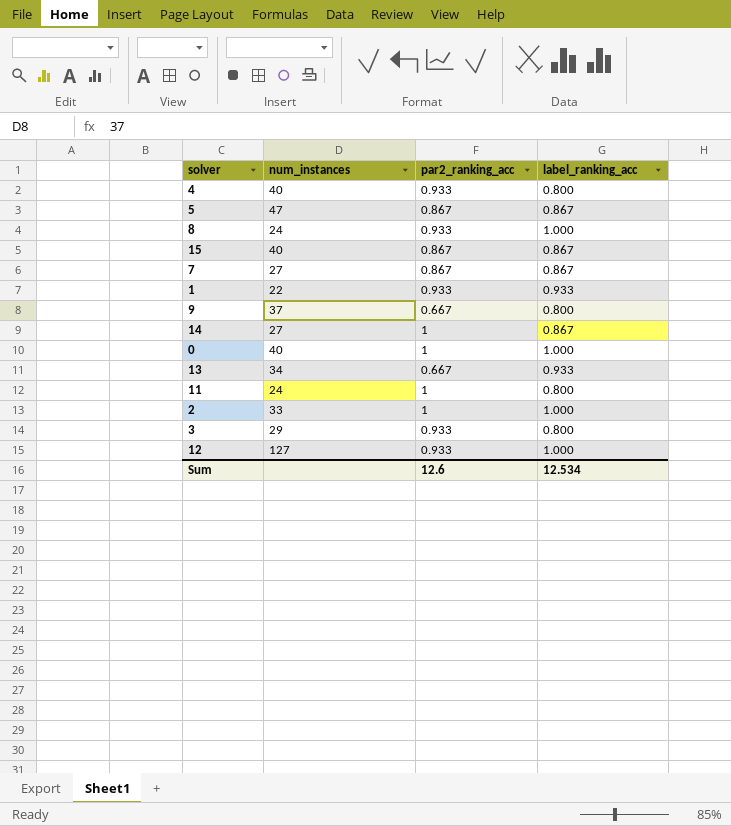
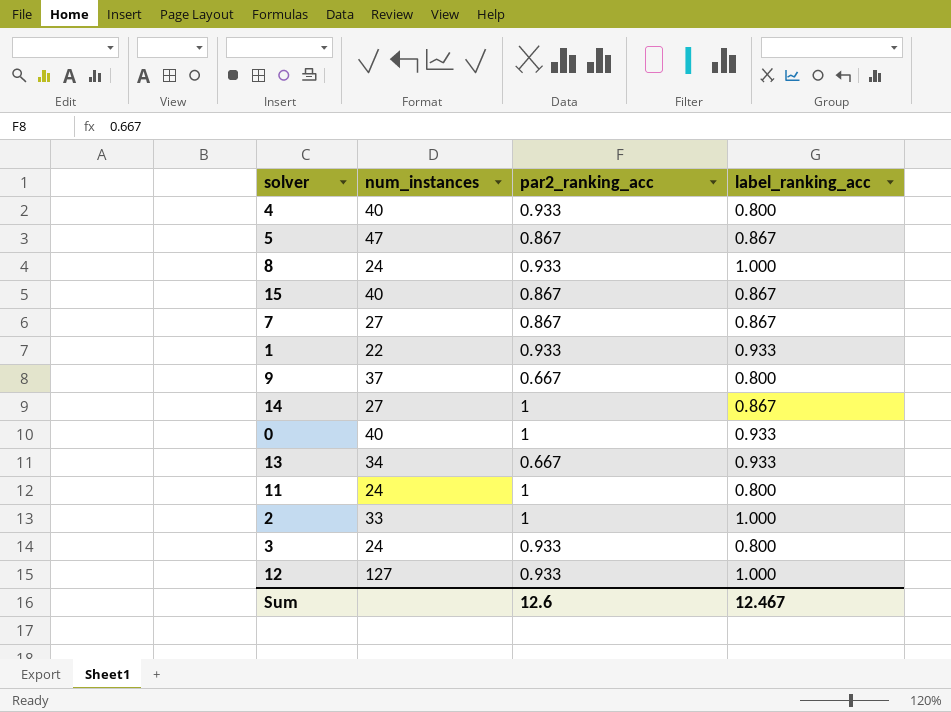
0 | label_ranking_acc: 1.000 -> 0.933
3 | num_instances: 29 -> 24
Sum | label_ranking_acc: 12.534 -> 12.467

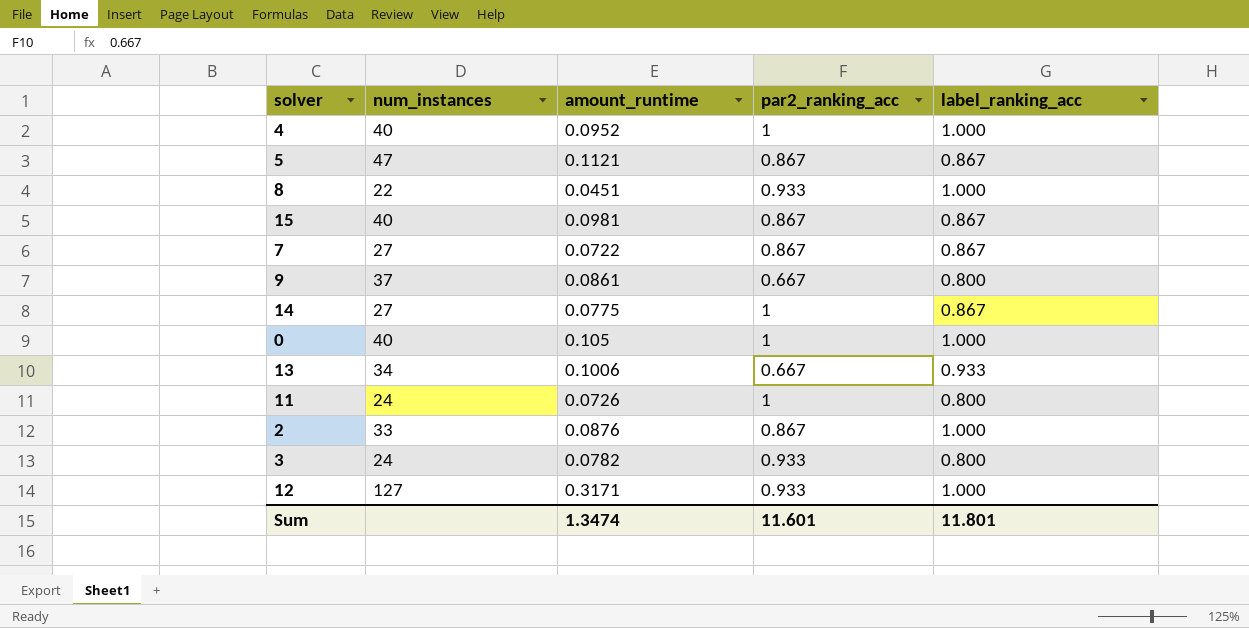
column amount_runtime | position: none -> 3
row 1: 22 | 0.933 | 0.933 -> none
4 | par2_ranking_acc: 0.933 -> 1
4 | label_ranking_acc: 0.800 -> 1.000
8 | num_instances: 24 -> 22
0 | label_ranking_acc: 0.933 -> 1.000
2 | par2_ranking_acc: 1 -> 0.867
Sum | par2_ranking_acc: 12.6 -> 11.601
Sum | label_ranking_acc: 12.467 -> 11.801

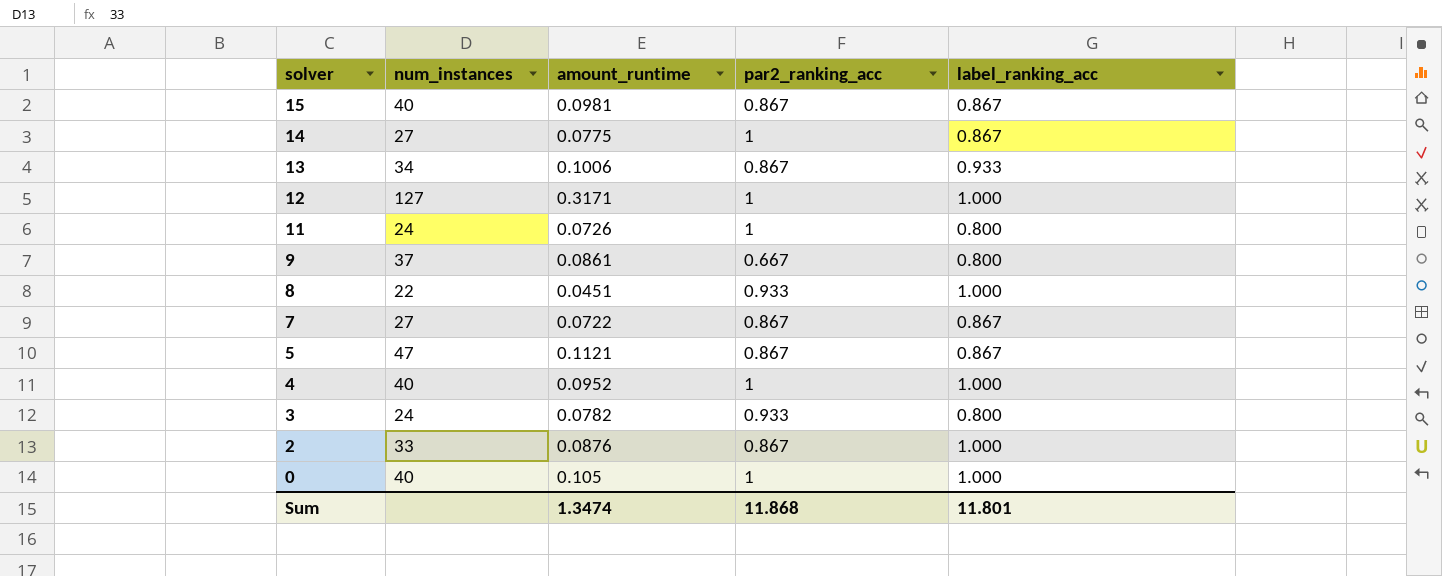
row order: none -> solver descending
13 | par2_ranking_acc: 0.667 -> 0.867
12 | par2_ranking_acc: 0.933 -> 1
Sum | par2_ranking_acc: 11.601 -> 11.868

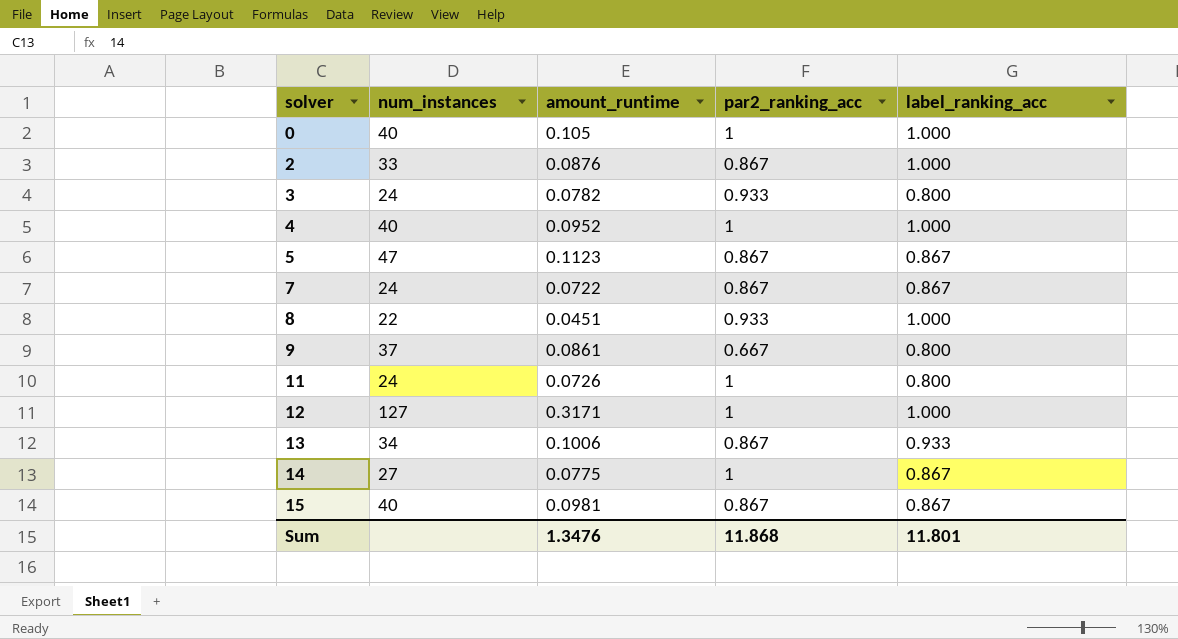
row order: solver descending -> solver ascending
5 | amount_runtime: 0.1121 -> 0.1123
7 | num_instances: 27 -> 24
Sum | amount_runtime: 1.3474 -> 1.3476

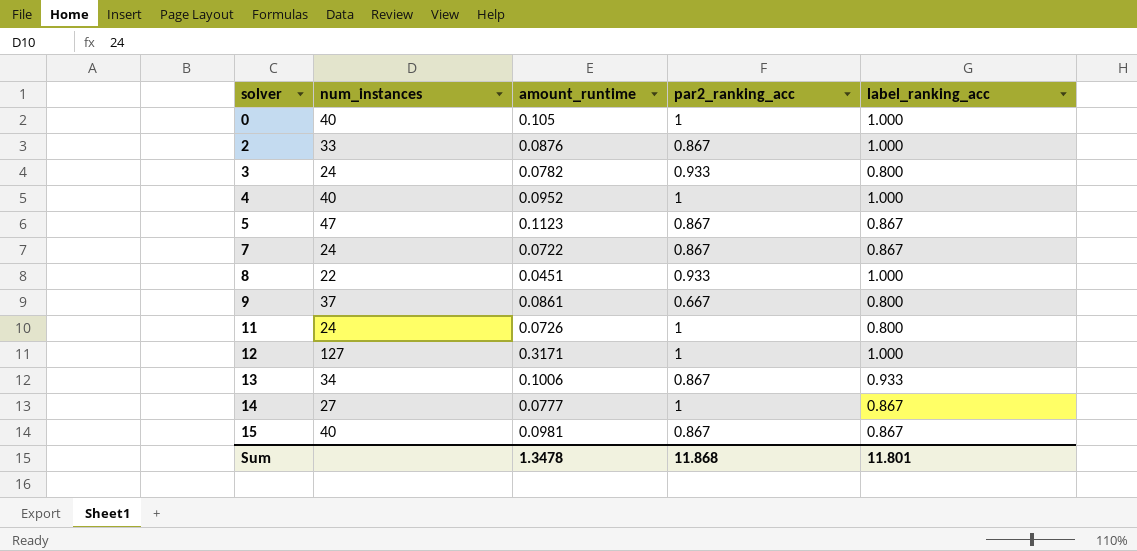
14 | amount_runtime: 0.0775 -> 0.0777
Sum | amount_runtime: 1.3476 -> 1.3478

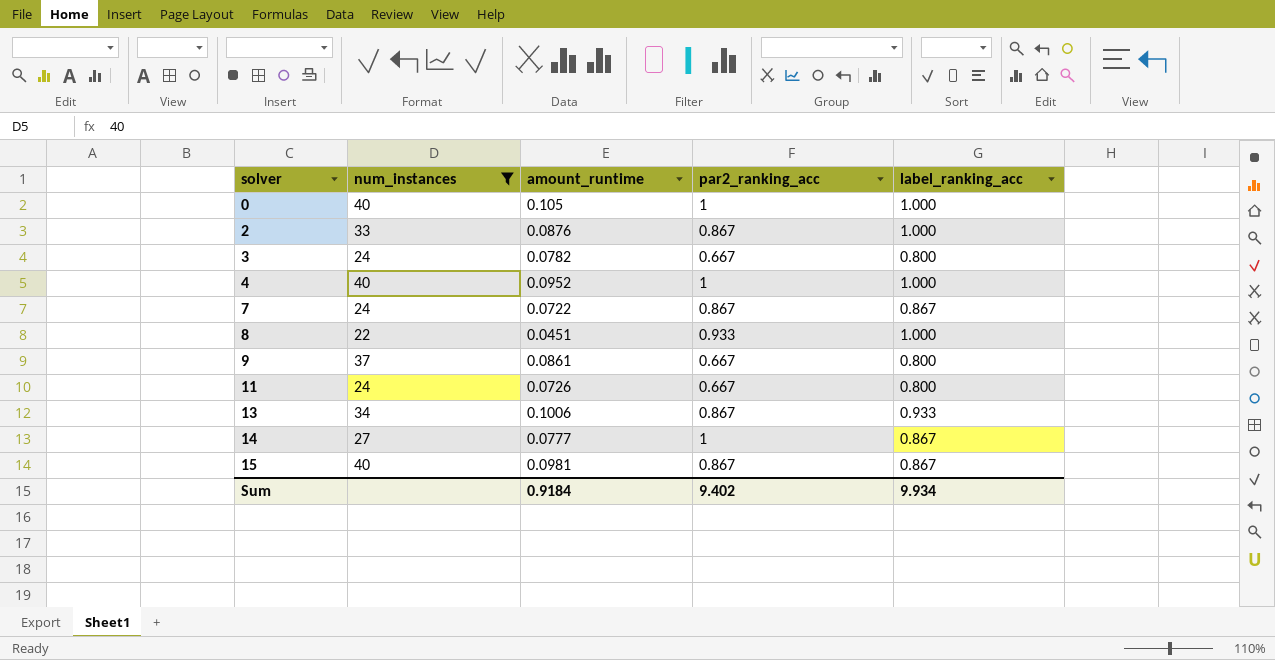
filter: none -> num_instances <= 40
3 | par2_ranking_acc: 0.933 -> 0.667
11 | par2_ranking_acc: 1 -> 0.667
Sum | amount_runtime: 1.3478 -> 0.9184
Sum | par2_ranking_acc: 11.868 -> 9.402
Sum | label_ranking_acc: 11.801 -> 9.934

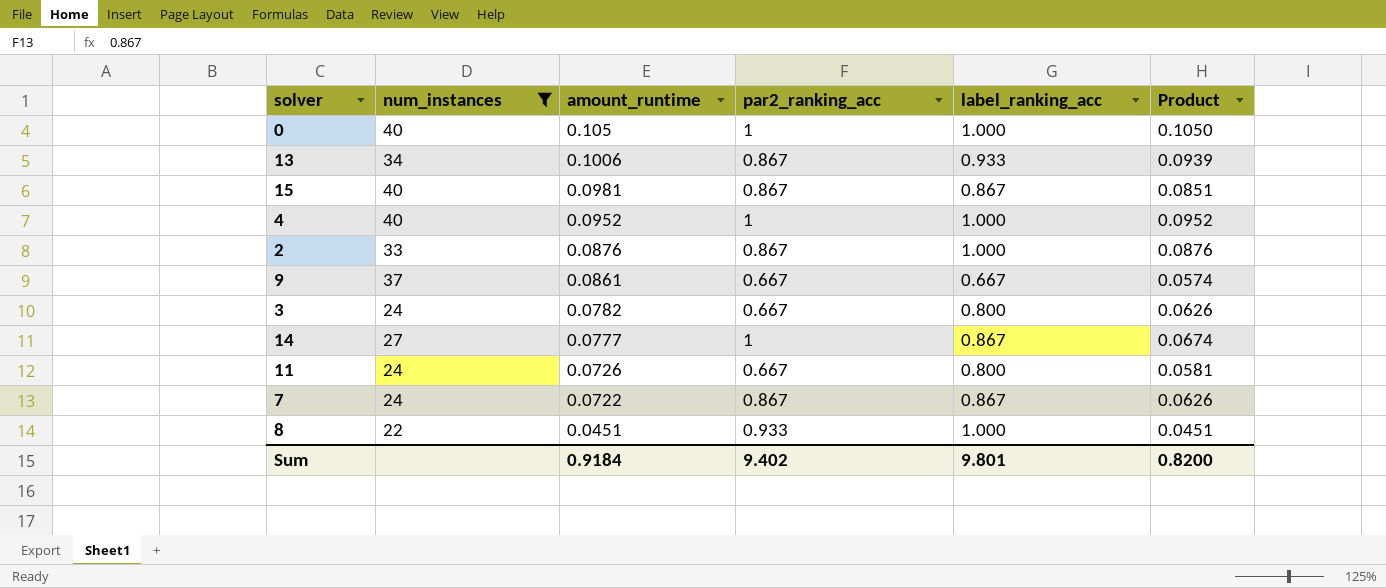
row order: solver ascending -> amount_runtime descending
column Product | formula: none -> [amount_runtime] * [label_ranking_acc]
9 | label_ranking_acc: 0.800 -> 0.667
Sum | label_ranking_acc: 9.934 -> 9.801

